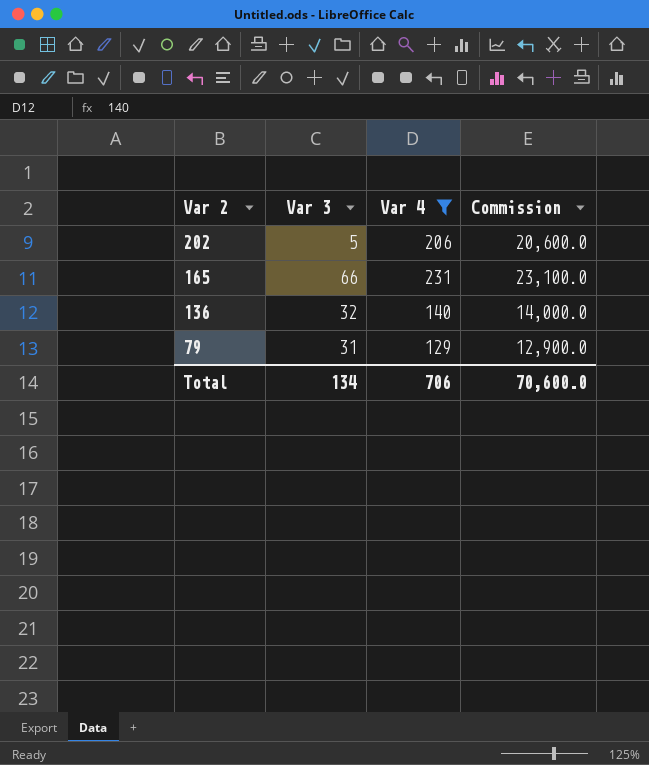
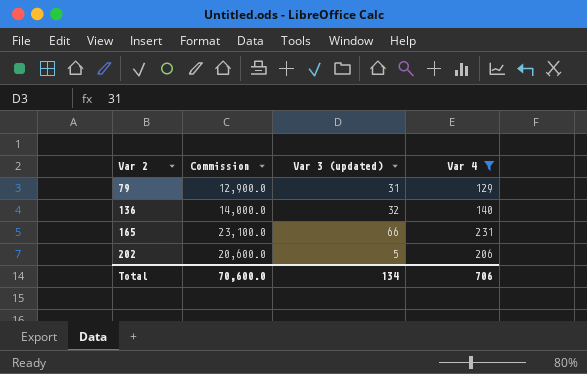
row order: Var 2 descending -> Var 2 ascending
column Commission | position: 4 -> 2
column name: Var 3 -> Var 3 (updated)

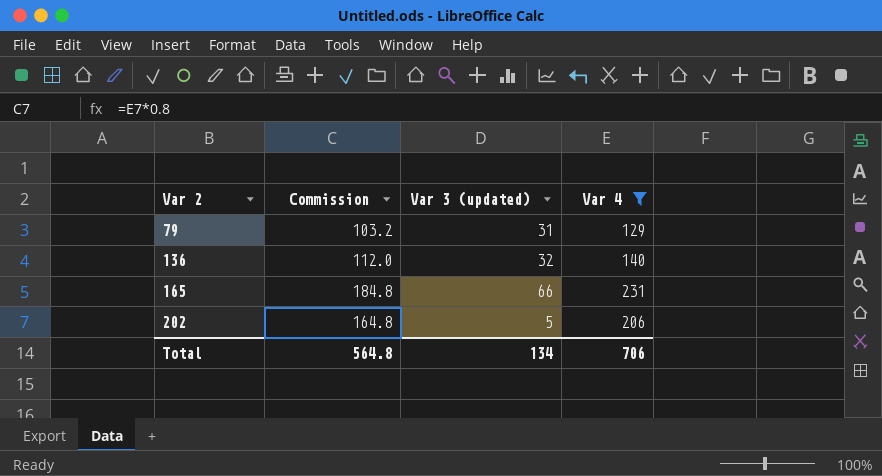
column Commission | formula: [Var 4] * 100 -> [Var 4] * 0.8
Total | Commission: 70,600.0 -> 564.8

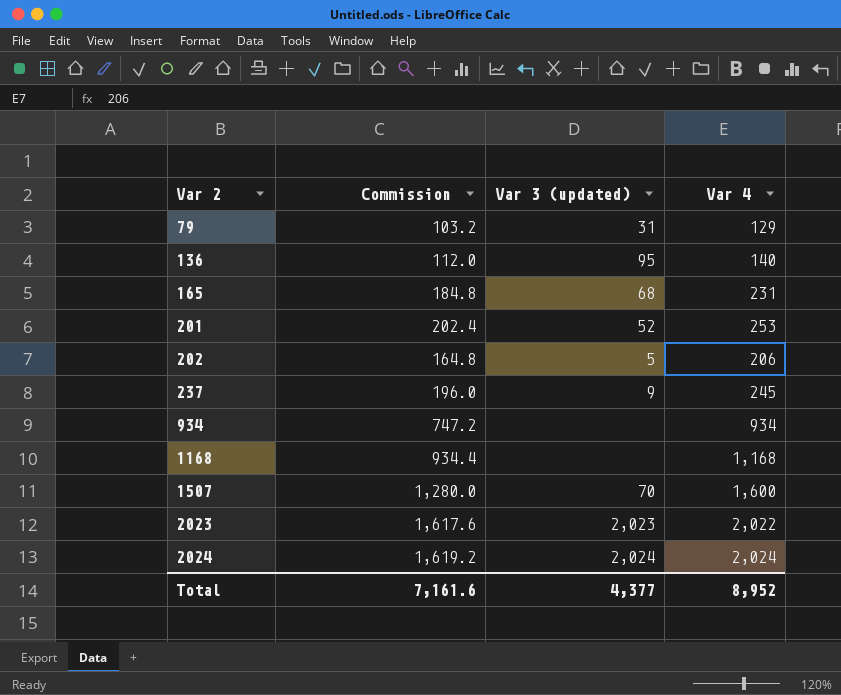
filter: Var 4 <= 231 -> none
136 | Var 3 (updated): 32 -> 95
165 | Var 3 (updated): 66 -> 68
Total | Commission: 564.8 -> 7,161.6
Total | Var 3 (updated): 134 -> 4,377
Total | Var 4: 706 -> 8,952

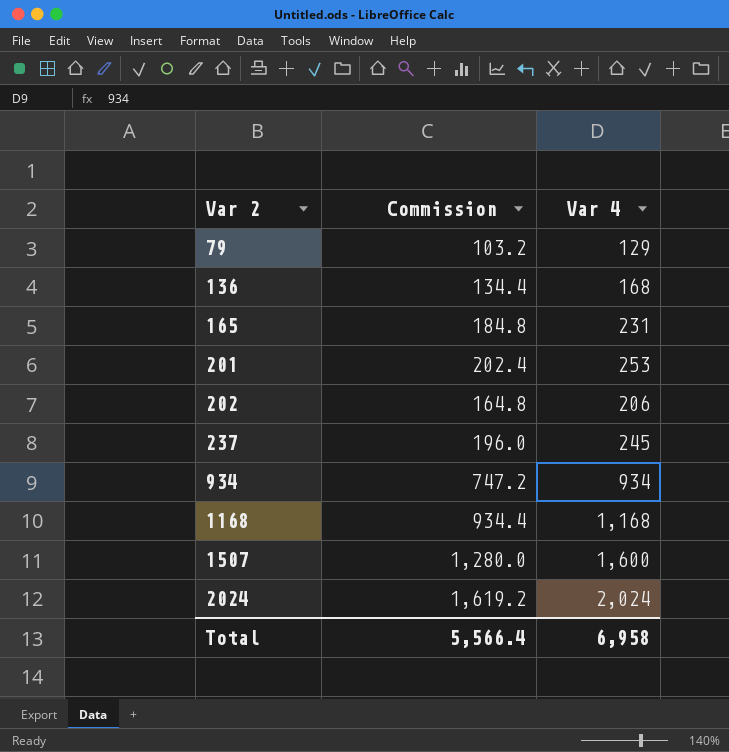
column Var 3 (updated) | position: 3 -> none
row 2023: 1,617.6 | 2,023 | 2,022 -> none
136 | Commission: 112.0 -> 134.4
136 | Var 4: 140 -> 168
Total | Commission: 7,161.6 -> 5,566.4
Total | Var 4: 8,952 -> 6,958

